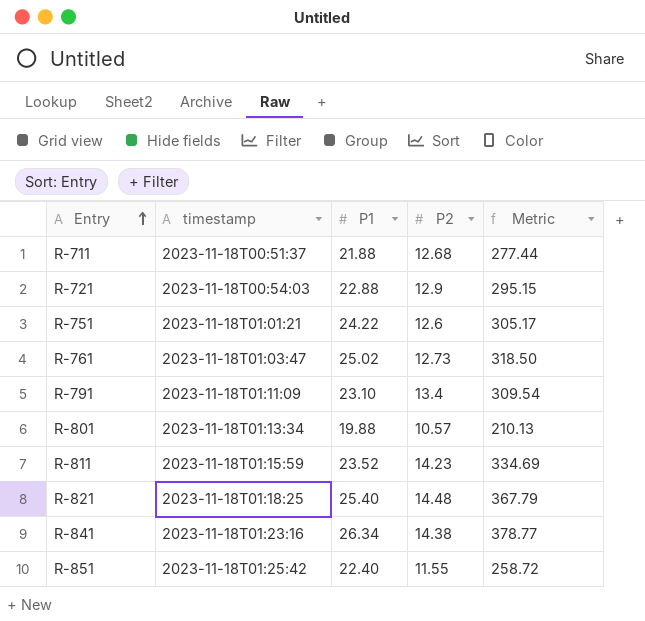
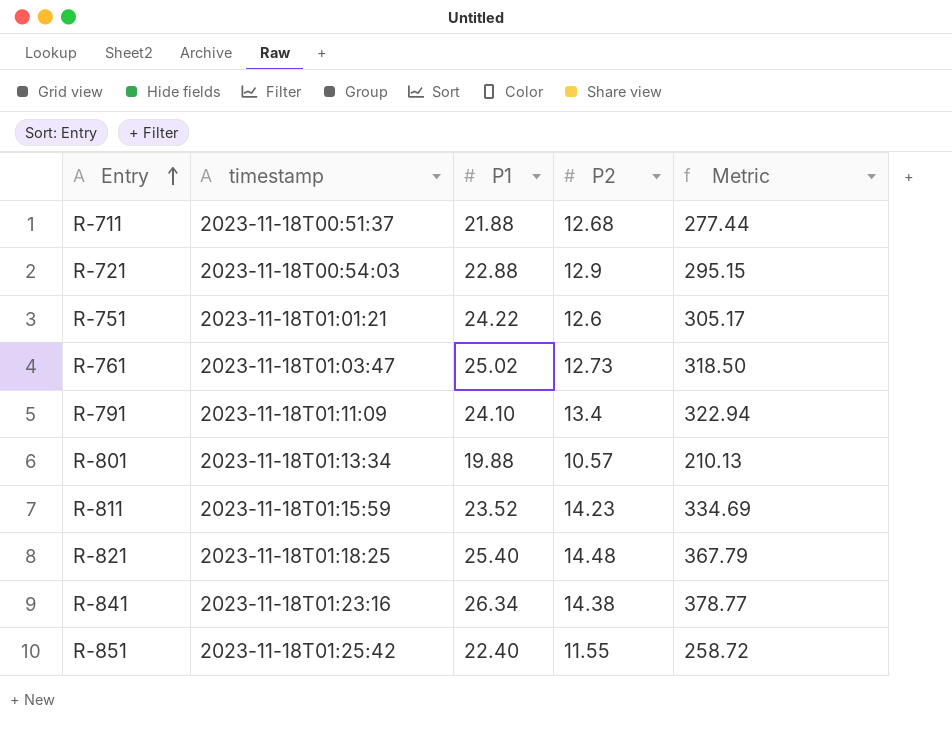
R-791 | P1: 23.10 -> 24.10
R-791 | Metric: 309.54 -> 322.94

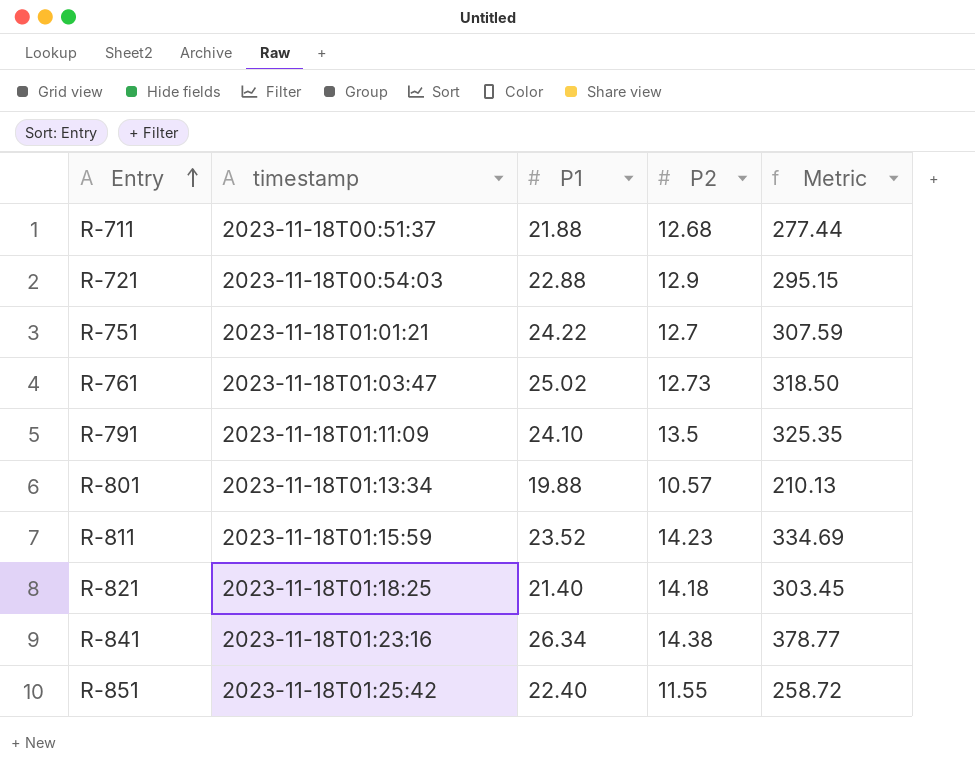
R-751 | P2: 12.6 -> 12.7
R-751 | Metric: 305.17 -> 307.59
R-791 | P2: 13.4 -> 13.5
R-791 | Metric: 322.94 -> 325.35
R-821 | P1: 25.40 -> 21.40
R-821 | P2: 14.48 -> 14.18
R-821 | Metric: 367.79 -> 303.45

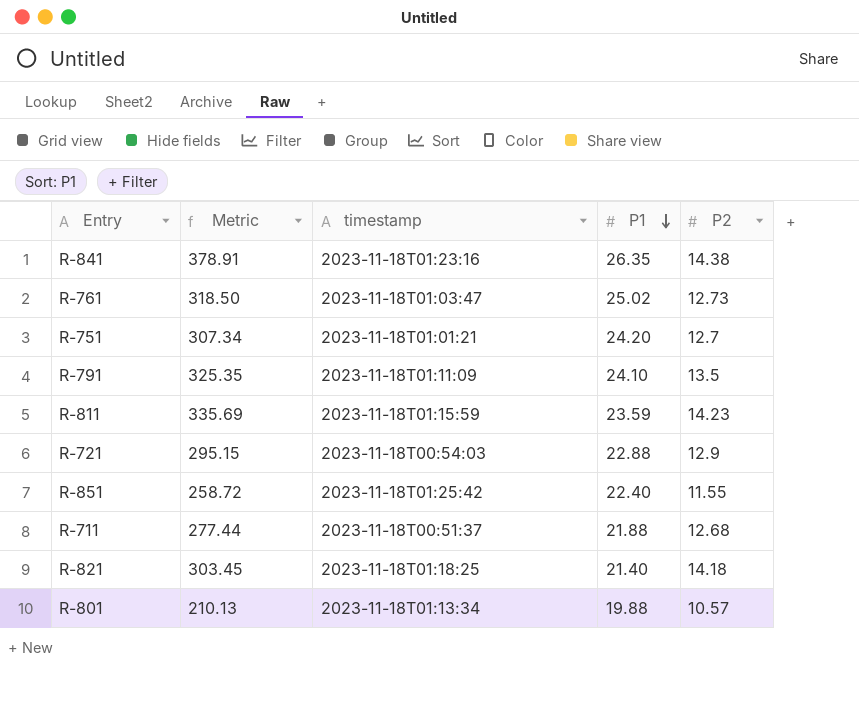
row order: Entry ascending -> P1 descending
column Metric | position: 5 -> 2
R-841 | Metric: 378.77 -> 378.91
R-841 | P1: 26.34 -> 26.35
R-751 | Metric: 307.59 -> 307.34
R-751 | P1: 24.22 -> 24.20
R-811 | Metric: 334.69 -> 335.69
R-811 | P1: 23.52 -> 23.59

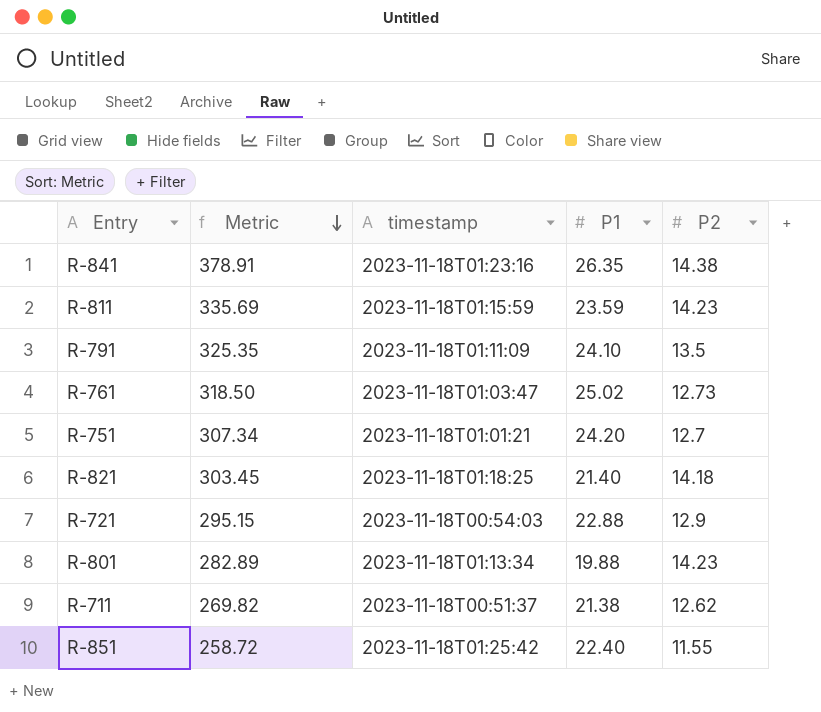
row order: P1 descending -> Metric descending
R-801 | Metric: 210.13 -> 282.89
R-801 | P2: 10.57 -> 14.23
R-711 | Metric: 277.44 -> 269.82
R-711 | P1: 21.88 -> 21.38
R-711 | P2: 12.68 -> 12.62

